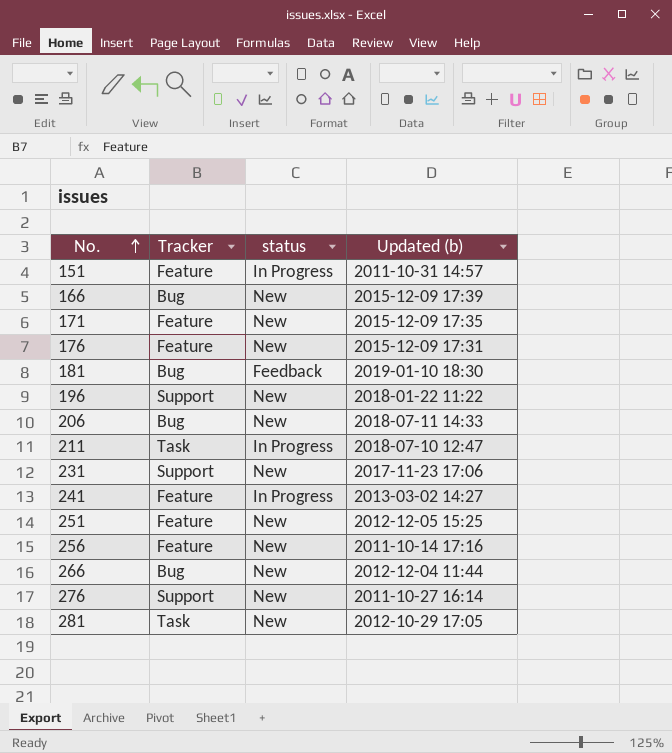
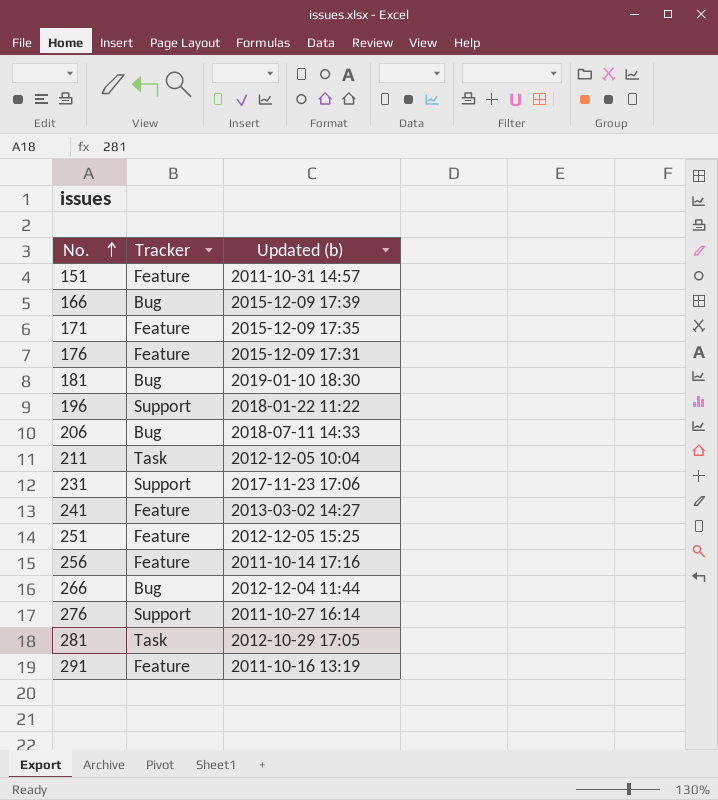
column status | position: 3 -> none
211 | Updated (b): 2018-07-10 12:47 -> 2012-12-05 10:04
row 291: none -> Feature | 2011-10-16 13:19

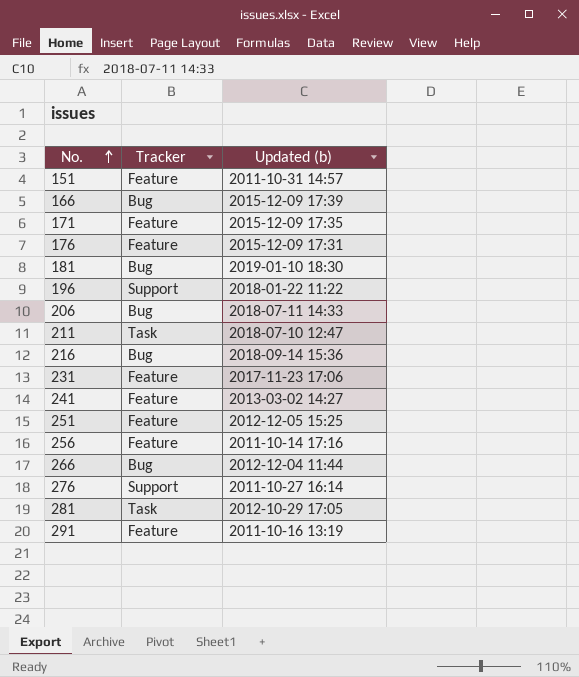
211 | Updated (b): 2012-12-05 10:04 -> 2018-07-10 12:47
row 216: none -> Bug | 2018-09-14 15:36
231 | Tracker: Support -> Feature

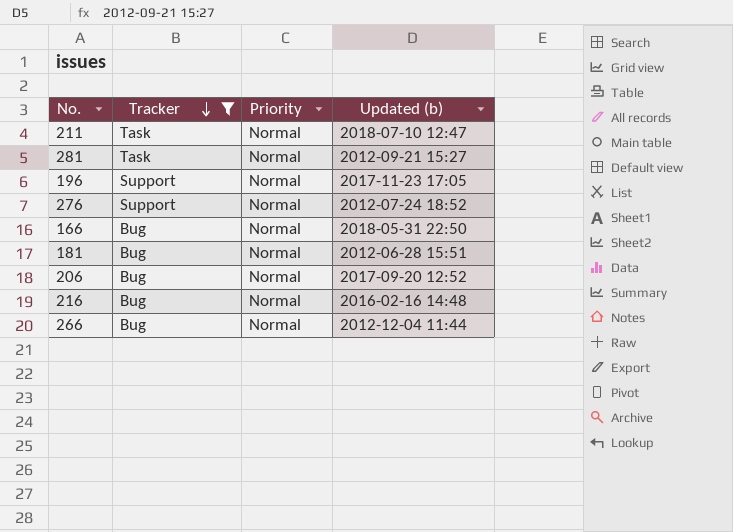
filter: none -> Tracker != Feature
row order: No. ascending -> Tracker descending
column Priority | position: none -> 3
281 | Updated (b): 2012-10-29 17:05 -> 2012-09-21 15:27
196 | Updated (b): 2018-01-22 11:22 -> 2017-11-23 17:05
276 | Updated (b): 2011-10-27 16:14 -> 2012-07-24 18:52
166 | Updated (b): 2015-12-09 17:39 -> 2018-05-31 22:50
181 | Updated (b): 2019-01-10 18:30 -> 2012-06-28 15:51
206 | Updated (b): 2018-07-11 14:33 -> 2017-09-20 12:52
216 | Updated (b): 2018-09-14 15:36 -> 2016-02-16 14:48

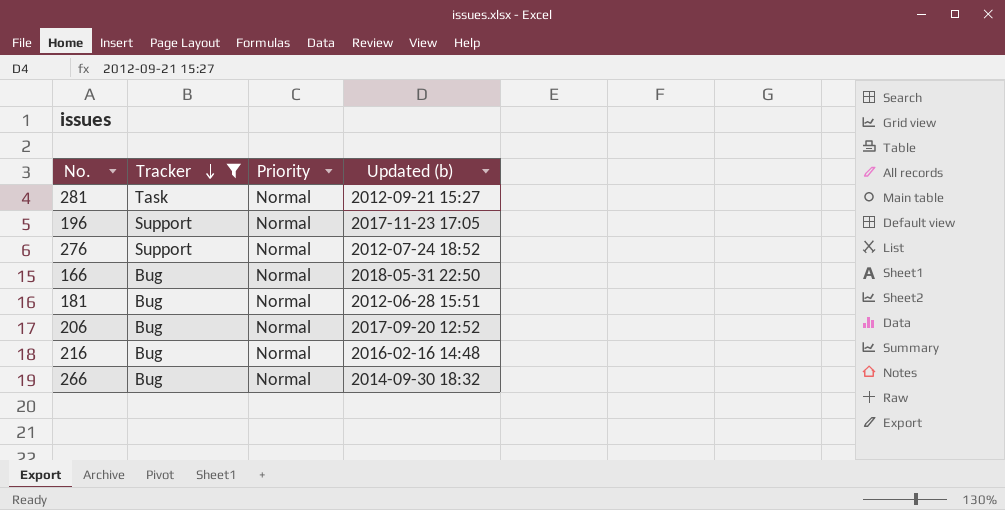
row 211: Task | Normal | 2018-07-10 12:47 -> none
266 | Updated (b): 2012-12-04 11:44 -> 2014-09-30 18:32

